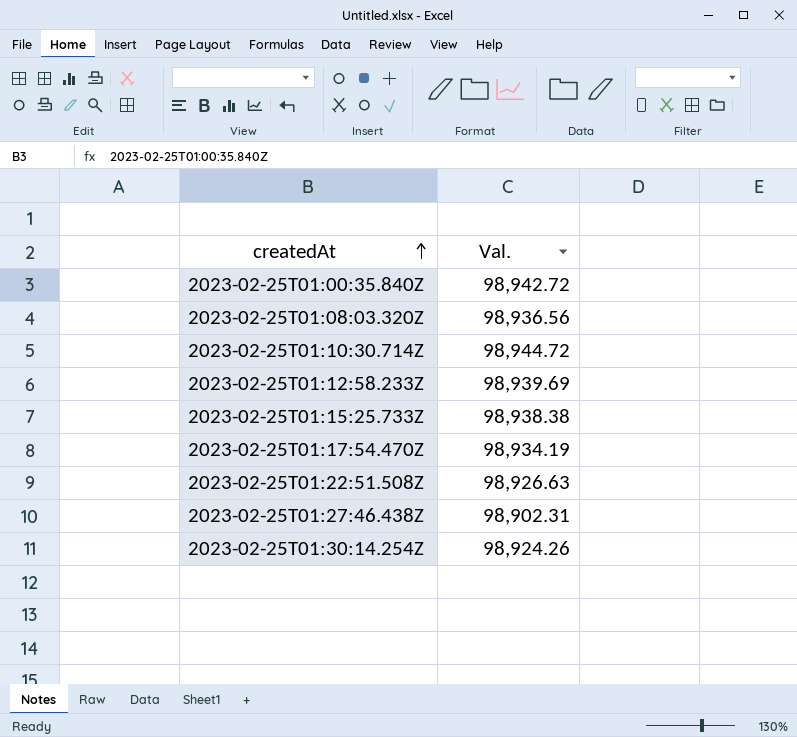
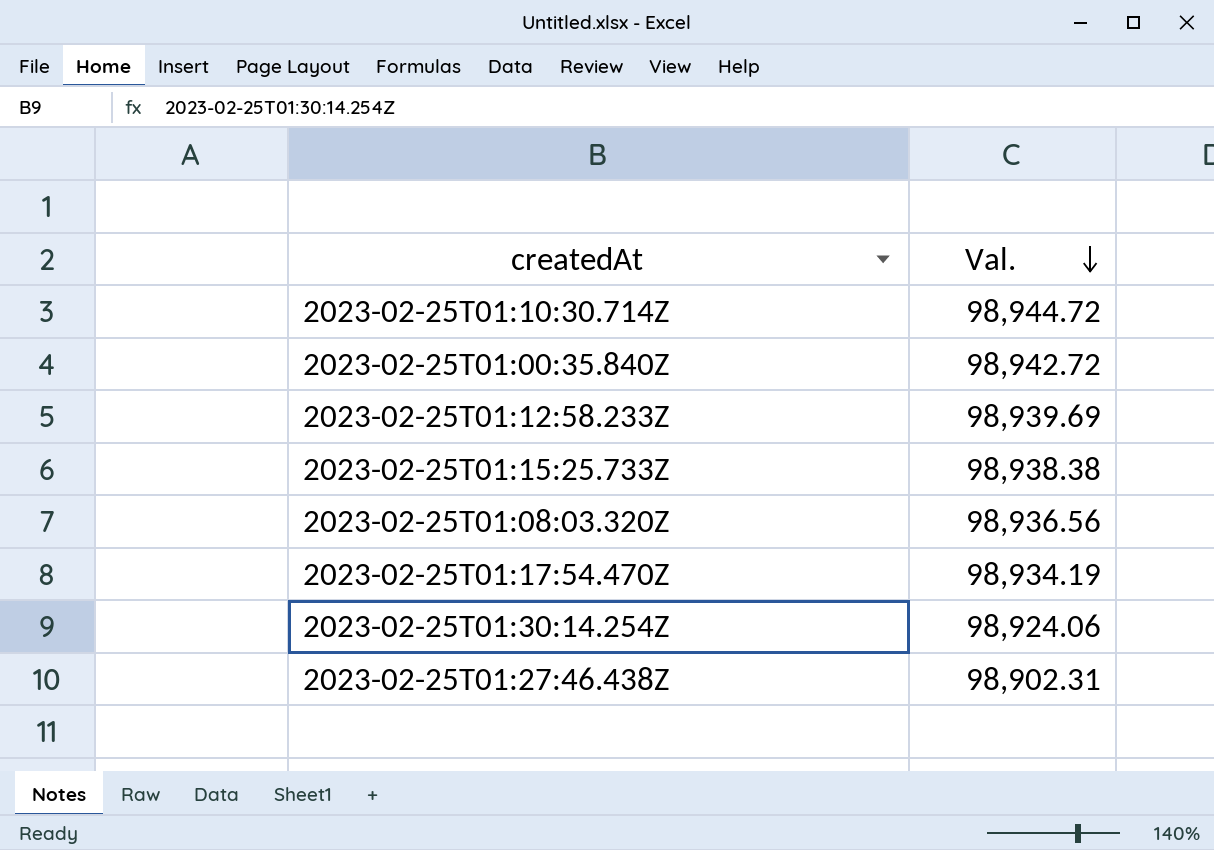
row order: createdAt ascending -> Val. descending
row 2023-02-25T01:22:51.508Z: 98,926.63 -> none
2023-02-25T01:30:14.254Z | Val.: 98,924.26 -> 98,924.06

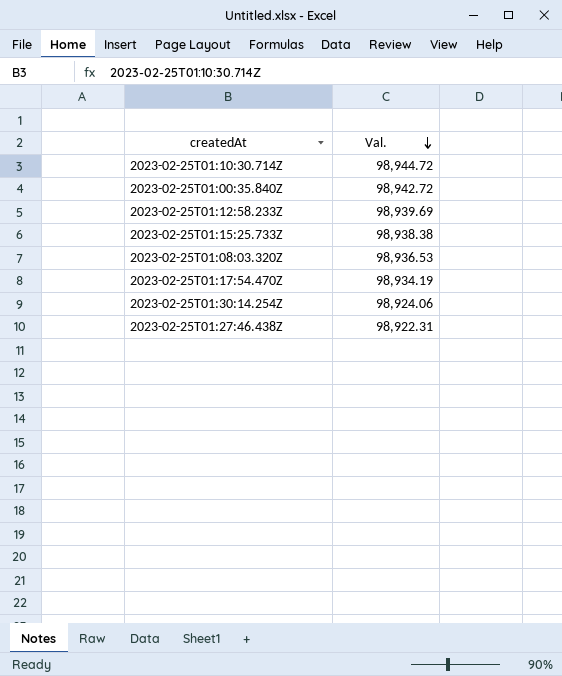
2023-02-25T01:08:03.320Z | Val.: 98,936.56 -> 98,936.53
2023-02-25T01:27:46.438Z | Val.: 98,902.31 -> 98,922.31

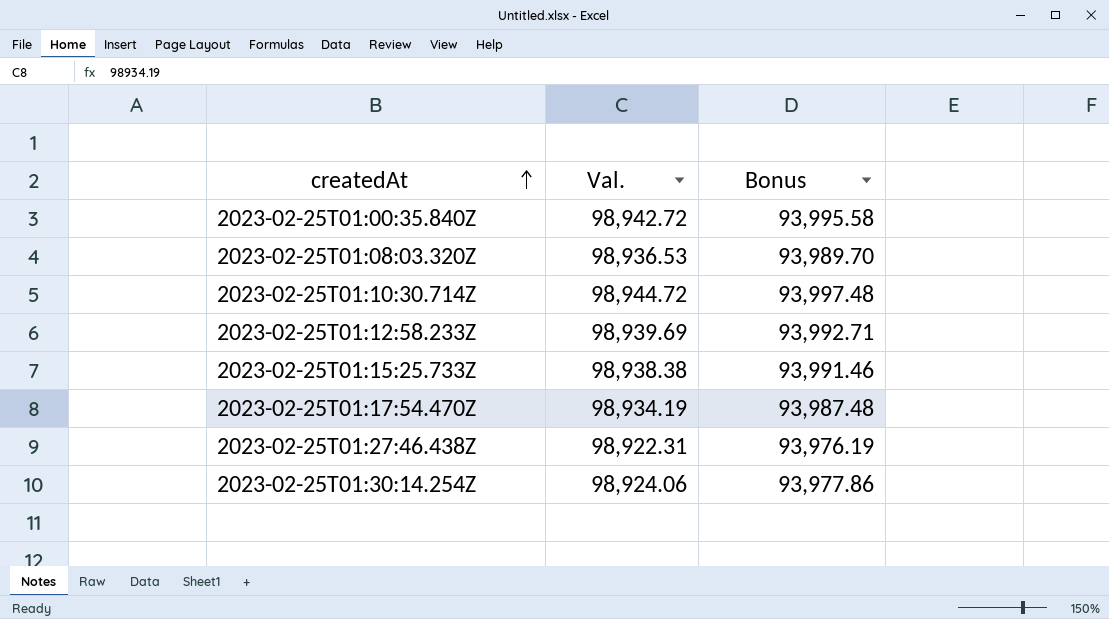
row order: Val. descending -> createdAt ascending
column Bonus | formula: none -> [Val.] * 0.95

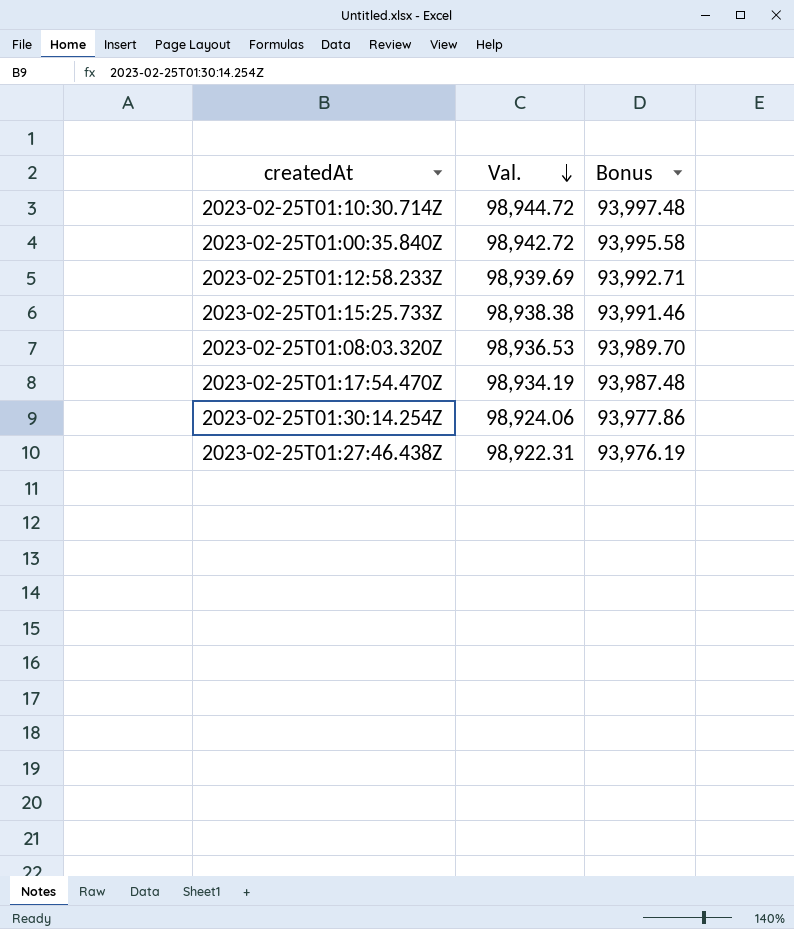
row order: createdAt ascending -> Val. descending

